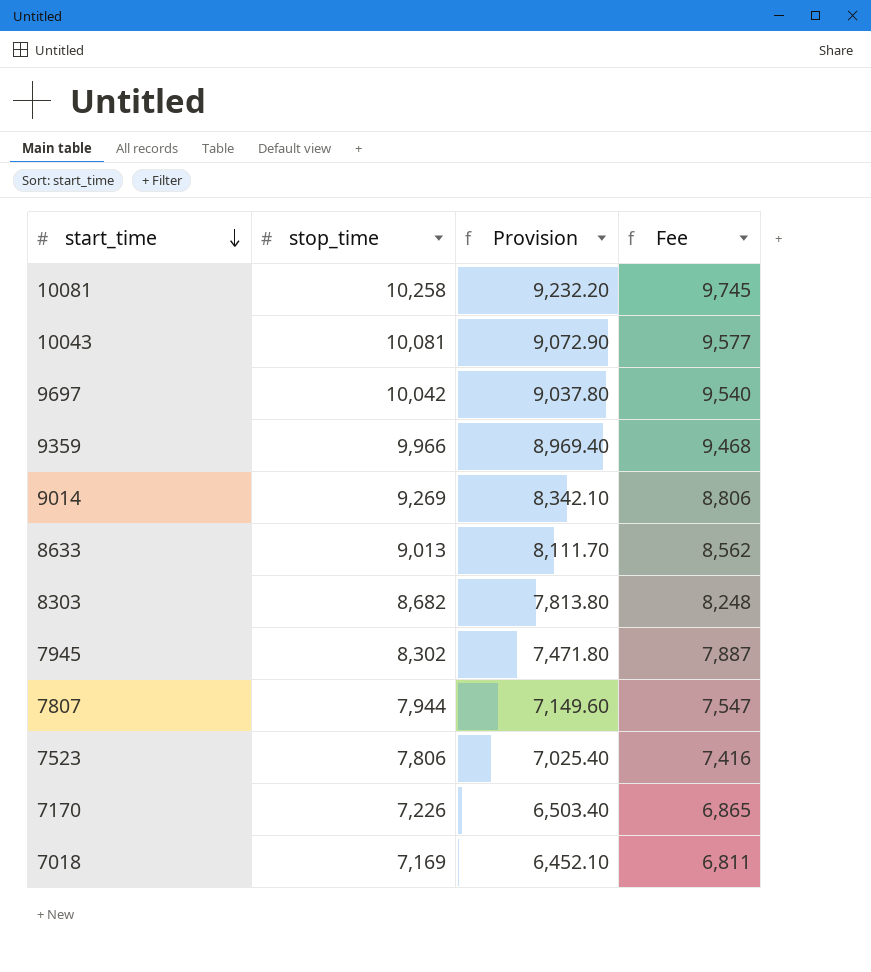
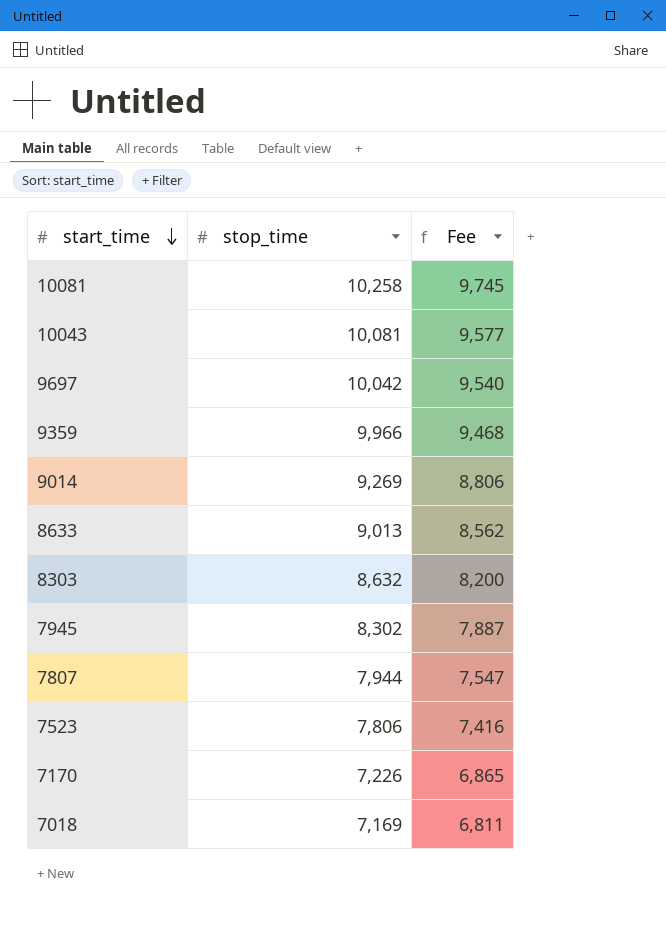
column Provision | formula: [stop_time] * 0.9 -> none
8303 | stop_time: 8,682 -> 8,632
8303 | Fee: 8,248 -> 8,200

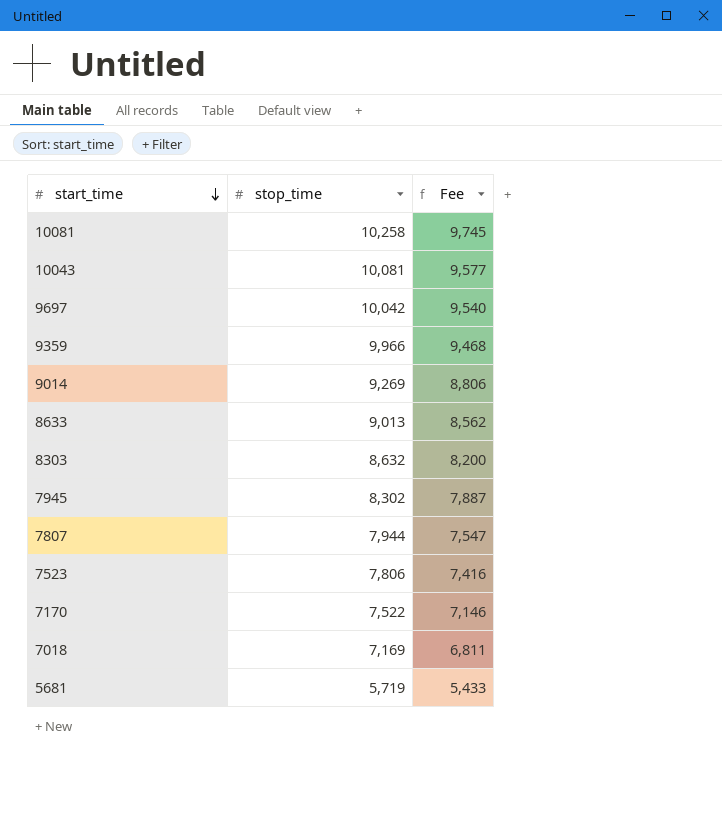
7170 | stop_time: 7,226 -> 7,522
7170 | Fee: 6,865 -> 7,146
row 5681: none -> 5,719 | 5,433

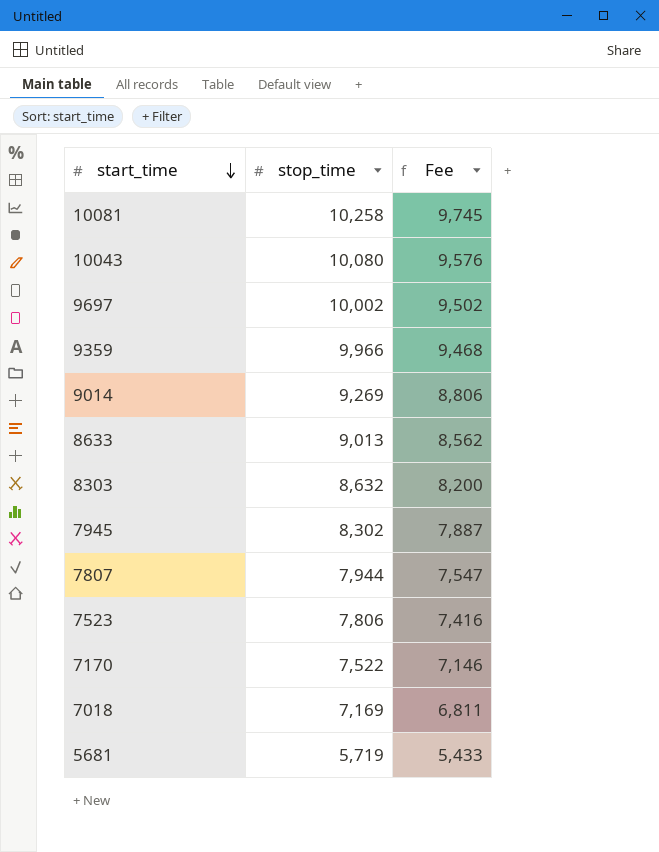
10043 | stop_time: 10,081 -> 10,080
10043 | Fee: 9,577 -> 9,576
9697 | stop_time: 10,042 -> 10,002
9697 | Fee: 9,540 -> 9,502

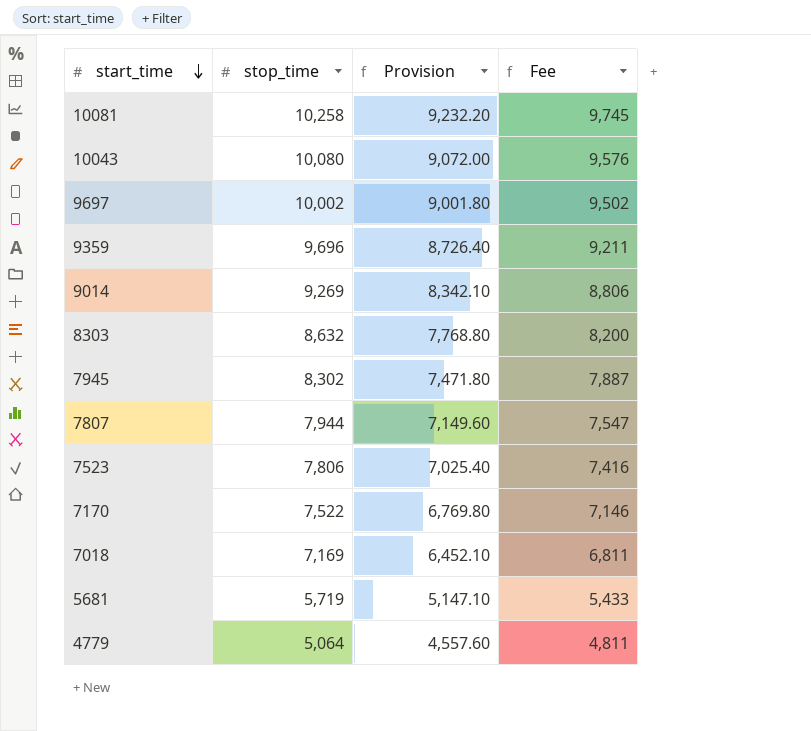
column Provision | formula: none -> [stop_time] * 0.9
row 8633: 9,013 | 8,562 -> none
9359 | stop_time: 9,966 -> 9,696
9359 | Fee: 9,468 -> 9,211
row 4779: none -> 5,064 | 4,557.60 | 4,811

